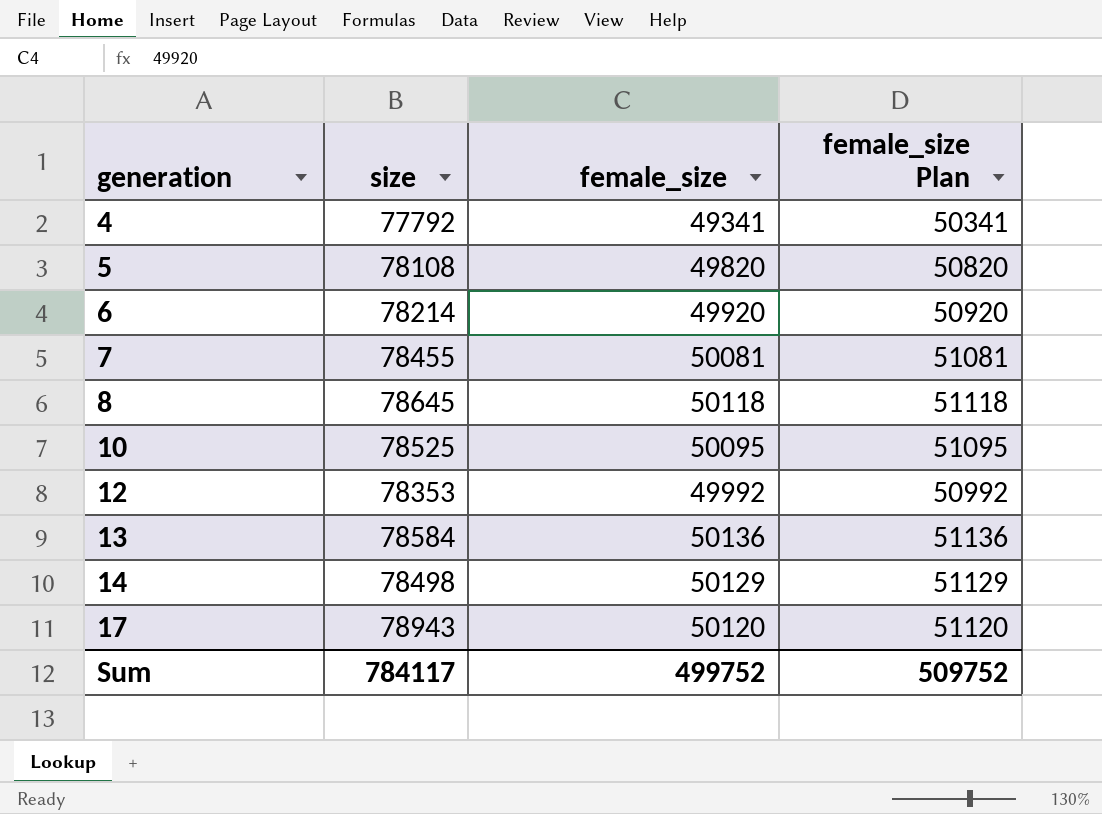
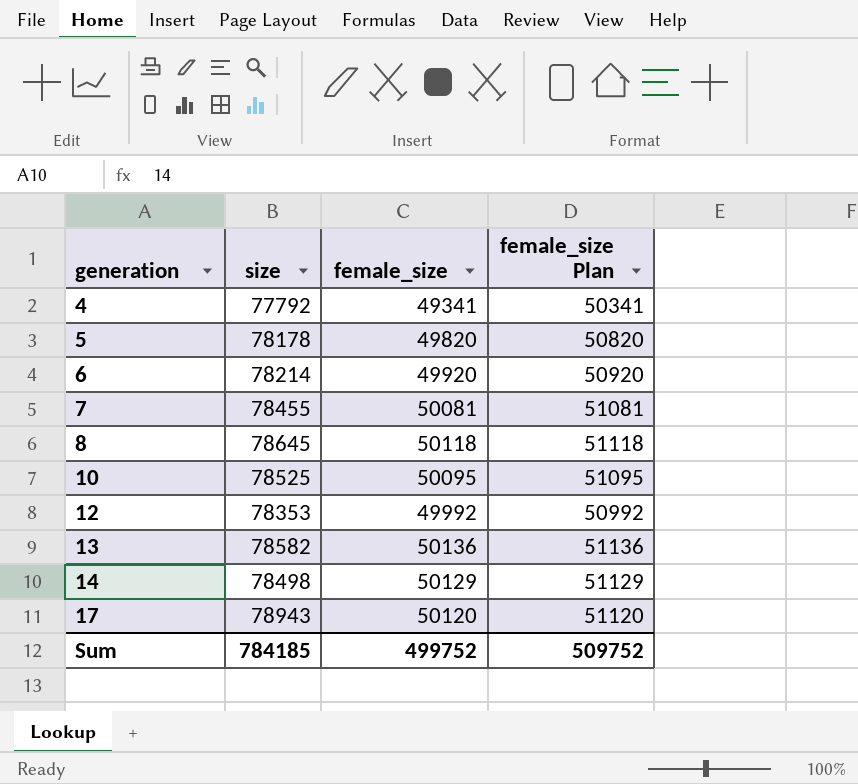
5 | size: 78108 -> 78178
13 | size: 78584 -> 78582
Sum | size: 784117 -> 784185

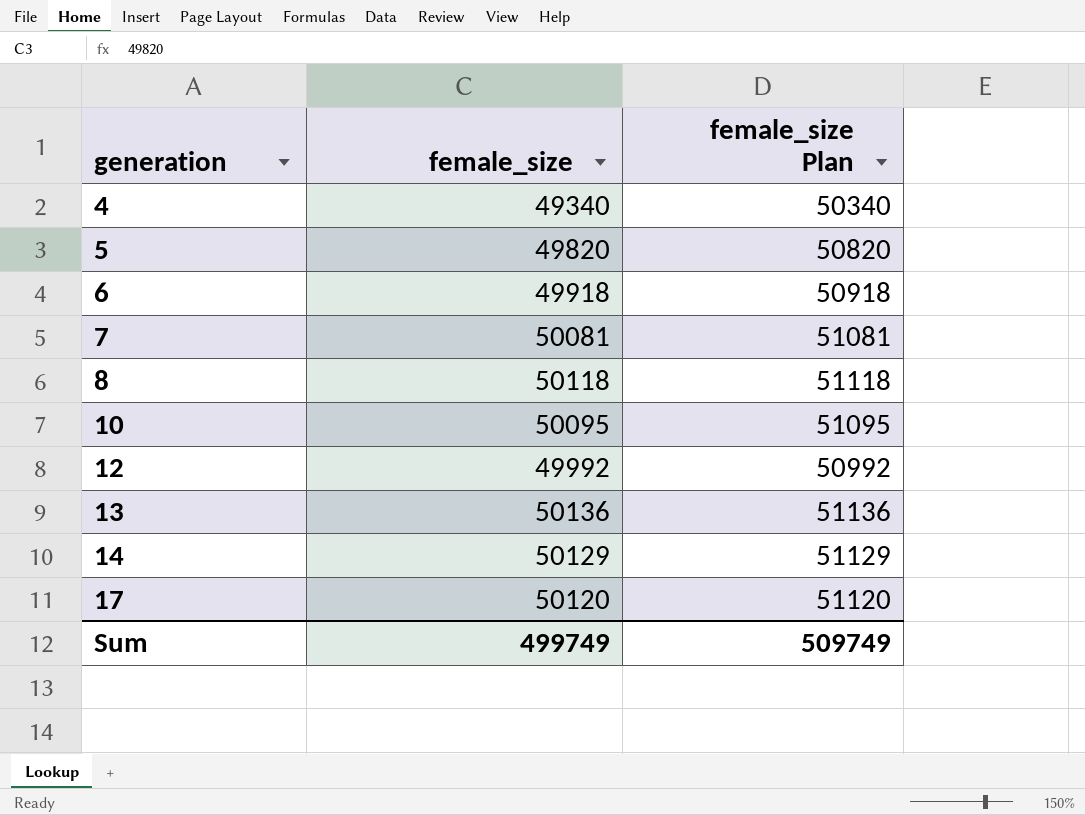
column size | position: 2 -> none
4 | female_size: 49341 -> 49340
4 | female_size Plan: 50341 -> 50340
6 | female_size: 49920 -> 49918
6 | female_size Plan: 50920 -> 50918
Sum | female_size: 499752 -> 499749
Sum | female_size Plan: 509752 -> 509749

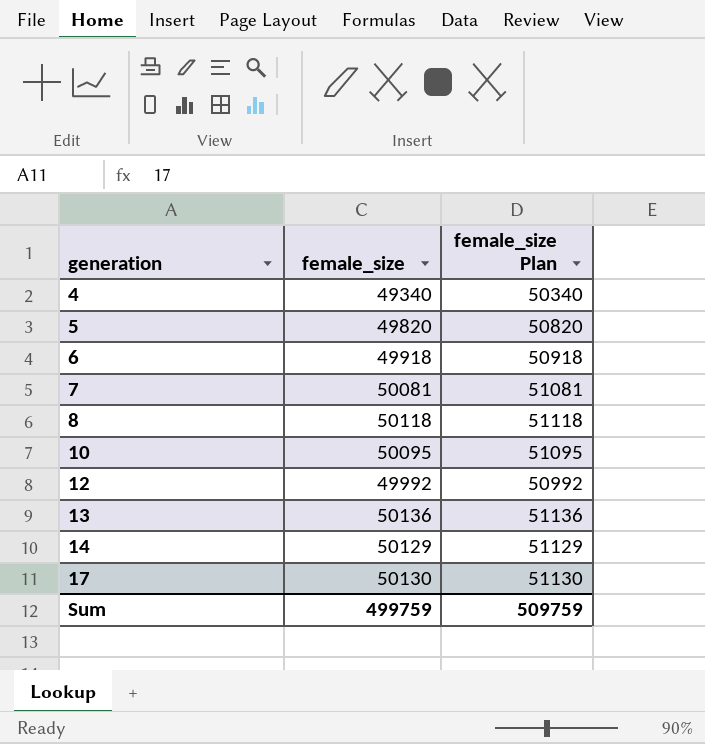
17 | female_size: 50120 -> 50130
17 | female_size Plan: 51120 -> 51130
Sum | female_size: 499749 -> 499759
Sum | female_size Plan: 509749 -> 509759

